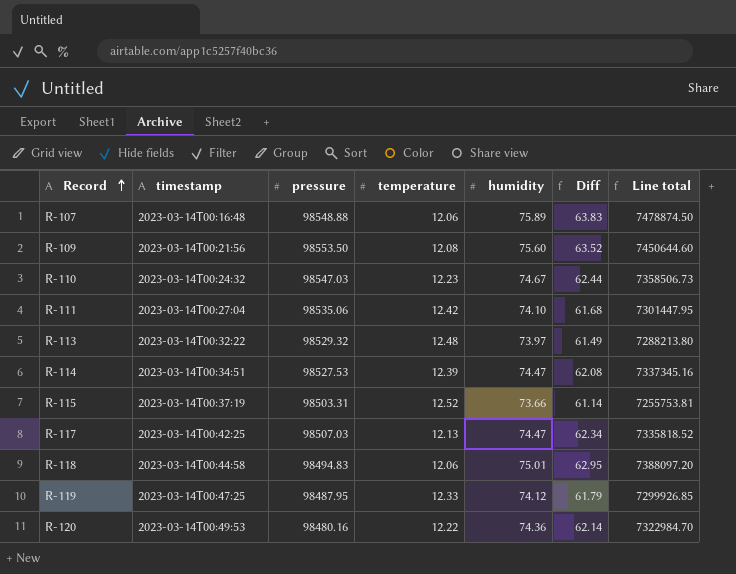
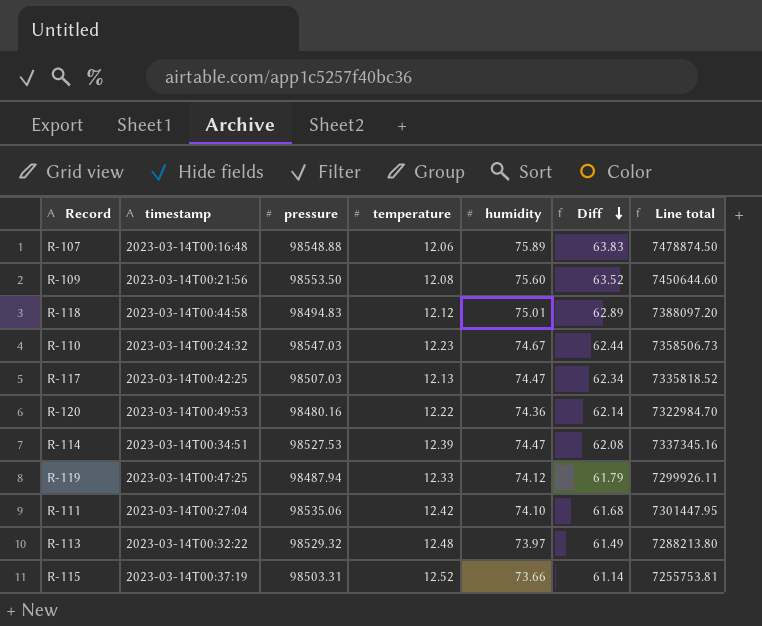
row order: Record ascending -> Diff descending
R-118 | temperature: 12.06 -> 12.12
R-118 | Diff: 62.95 -> 62.89
R-119 | pressure: 98487.95 -> 98487.94
R-119 | Line total: 7299926.85 -> 7299926.11

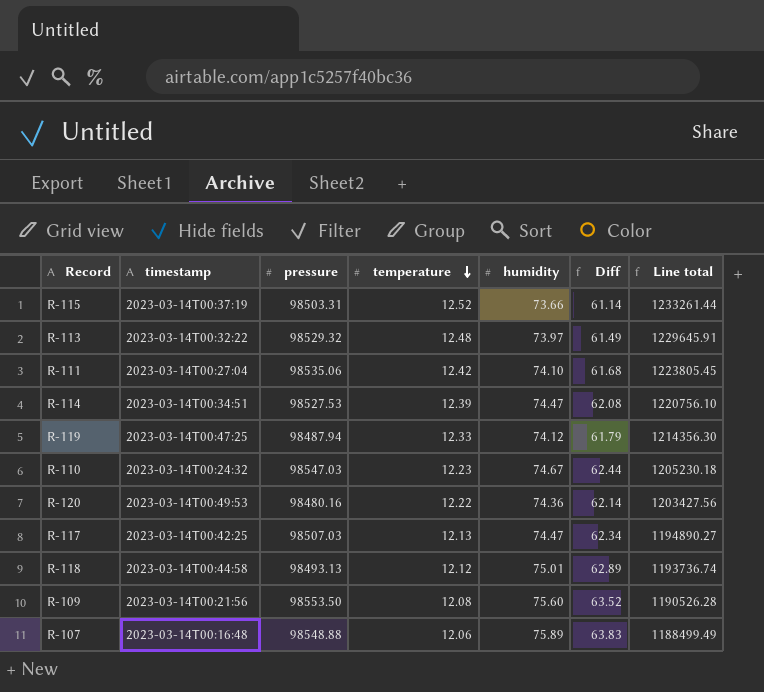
row order: Diff descending -> temperature descending
column Line total | formula: [pressure] * [humidity] -> [pressure] * [temperature]
R-118 | pressure: 98494.83 -> 98493.13

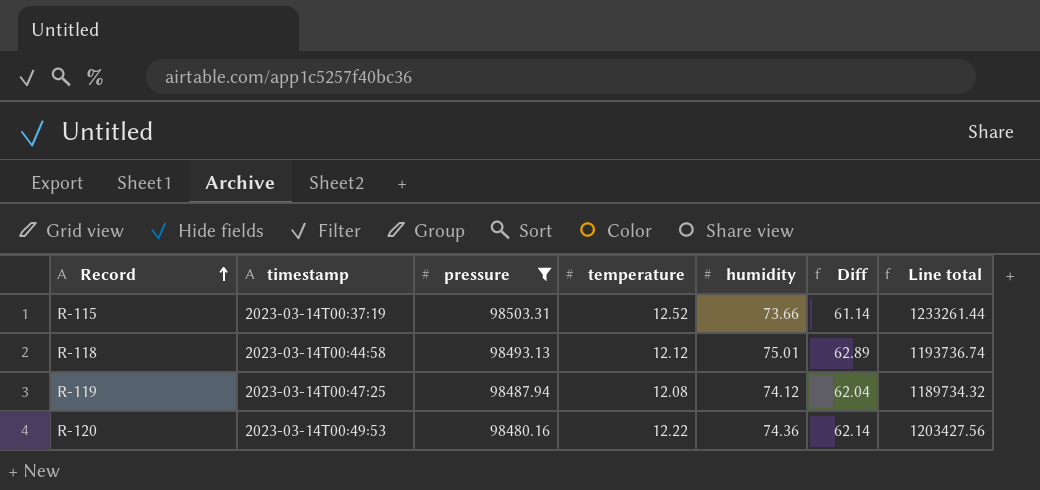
filter: none -> pressure <= 98503.31
row order: temperature descending -> Record ascending
R-119 | temperature: 12.33 -> 12.08
R-119 | Diff: 61.79 -> 62.04
R-119 | Line total: 1214356.30 -> 1189734.32

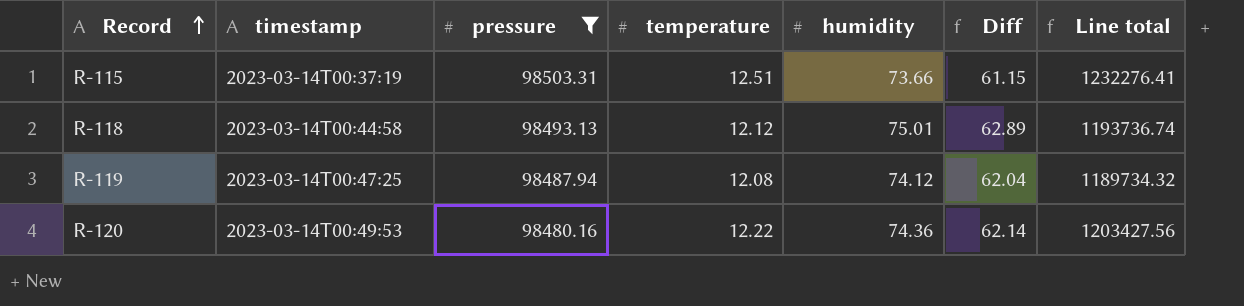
R-115 | temperature: 12.52 -> 12.51
R-115 | Diff: 61.14 -> 61.15
R-115 | Line total: 1233261.44 -> 1232276.41

